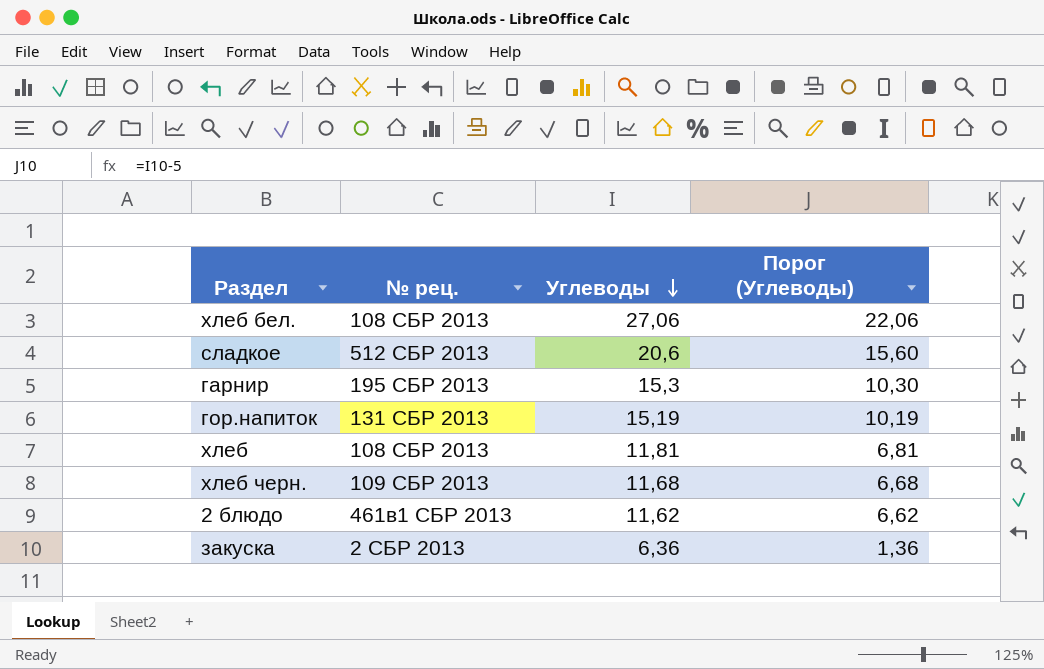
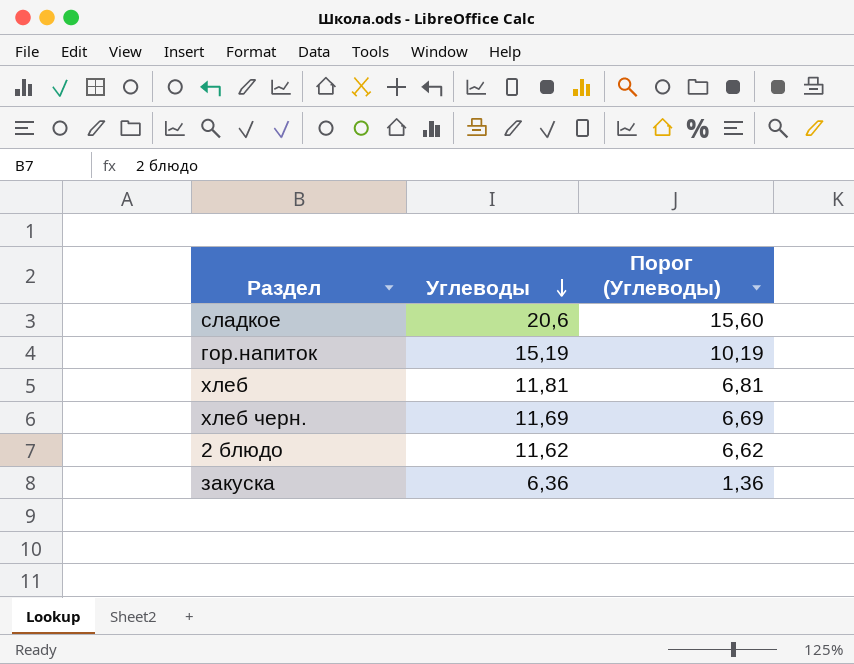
column № рец. | position: 2 -> none
row хлеб бел.: 108 СБР 2013 | 27,06 | 22,06 -> none
row гарнир: 195 СБР 2013 | 15,3 | 10,30 -> none
хлеб черн. | Углеводы: 11,68 -> 11,69
хлеб черн. | Порог (Углеводы): 6,68 -> 6,69

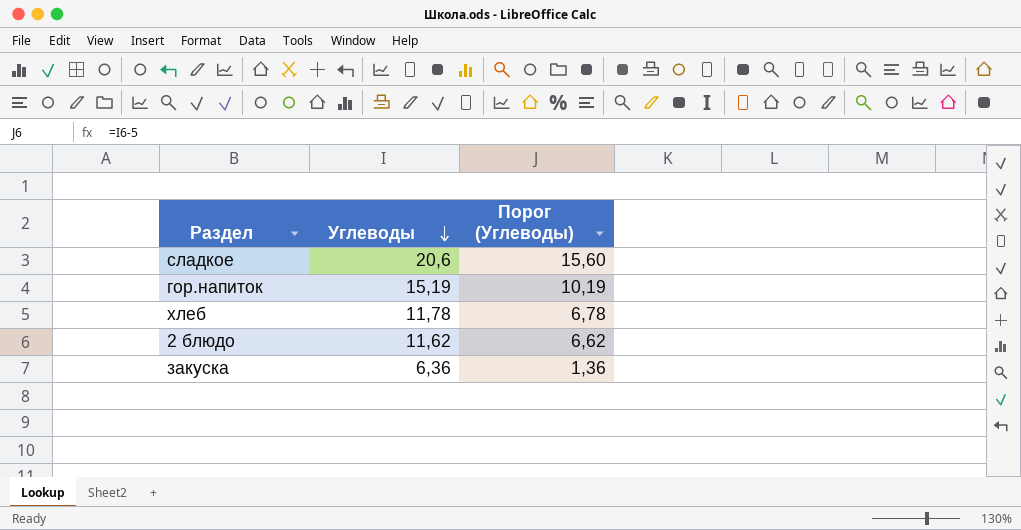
row хлеб черн.: 11,69 | 6,69 -> none
хлеб | Углеводы: 11,81 -> 11,78
хлеб | Порог (Углеводы): 6,81 -> 6,78

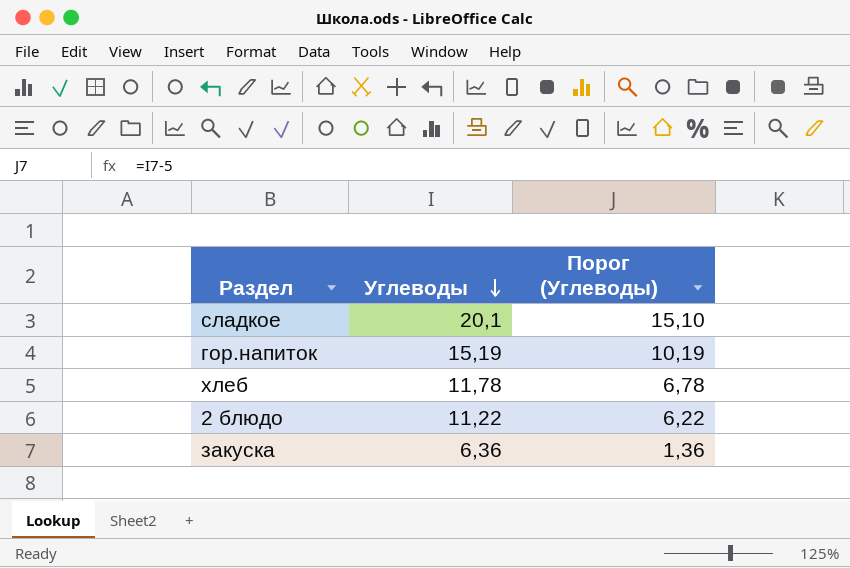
сладкое | Углеводы: 20,6 -> 20,1
сладкое | Порог (Углеводы): 15,60 -> 15,10
2 блюдо | Углеводы: 11,62 -> 11,22
2 блюдо | Порог (Углеводы): 6,62 -> 6,22

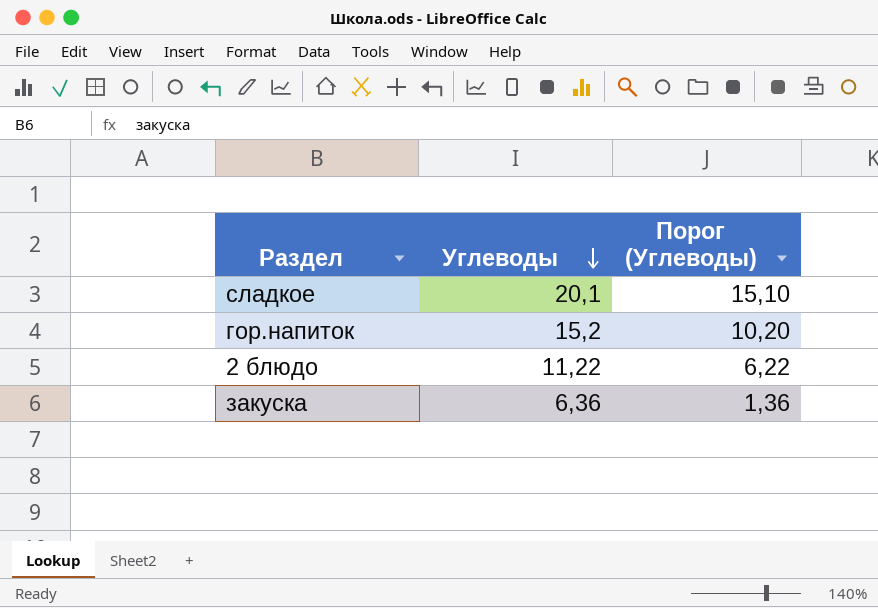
row хлеб: 11,78 | 6,78 -> none
гор.напиток | Углеводы: 15,19 -> 15,2
гор.напиток | Порог (Углеводы): 10,19 -> 10,20

